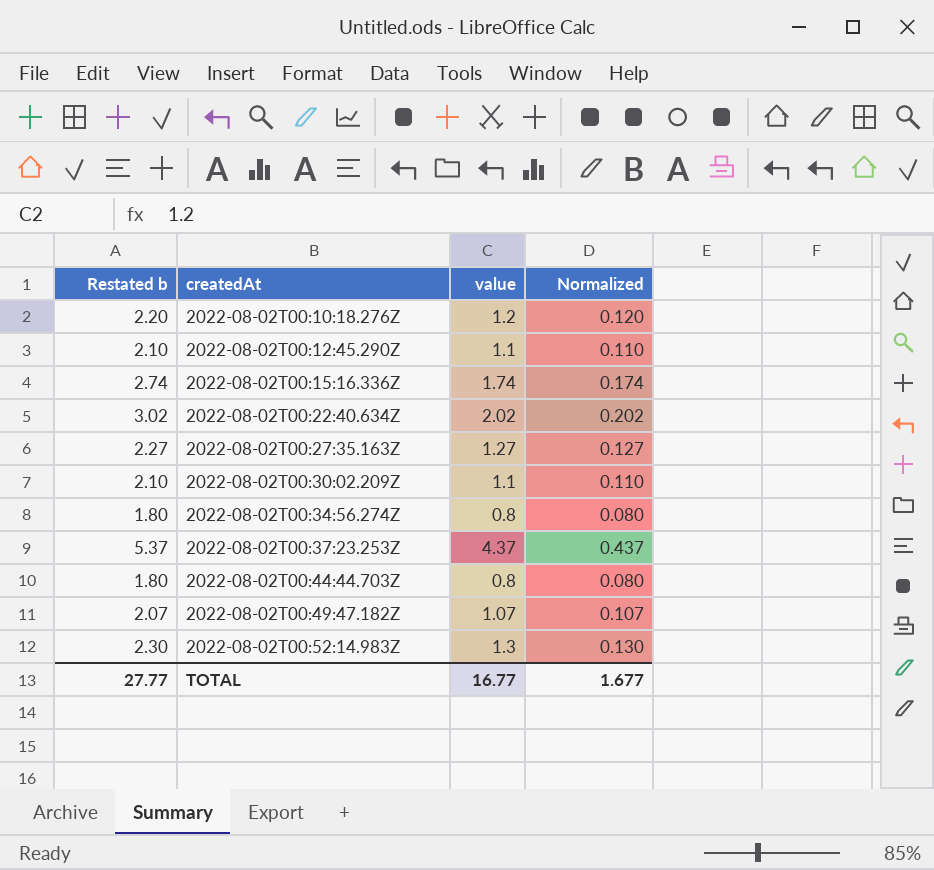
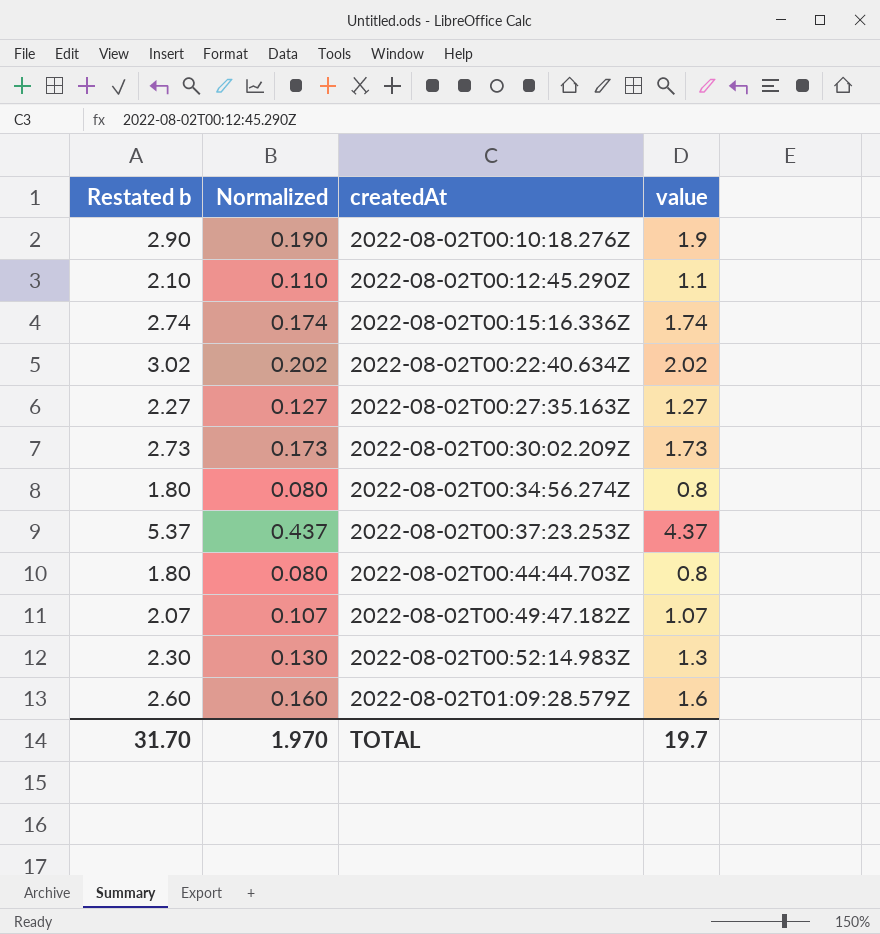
column Normalized | position: 4 -> 2
2022-08-02T00:10:18.276Z | Restated b: 2.20 -> 2.90
2022-08-02T00:10:18.276Z | Normalized: 0.120 -> 0.190
2022-08-02T00:10:18.276Z | value: 1.2 -> 1.9
2022-08-02T00:30:02.209Z | Restated b: 2.10 -> 2.73
2022-08-02T00:30:02.209Z | Normalized: 0.110 -> 0.173
2022-08-02T00:30:02.209Z | value: 1.1 -> 1.73
row 2022-08-02T01:09:28.579Z: none -> 2.60 | 0.160 | 1.6
TOTAL | Restated b: 27.77 -> 31.70
TOTAL | Normalized: 1.677 -> 1.970
TOTAL | value: 16.77 -> 19.7

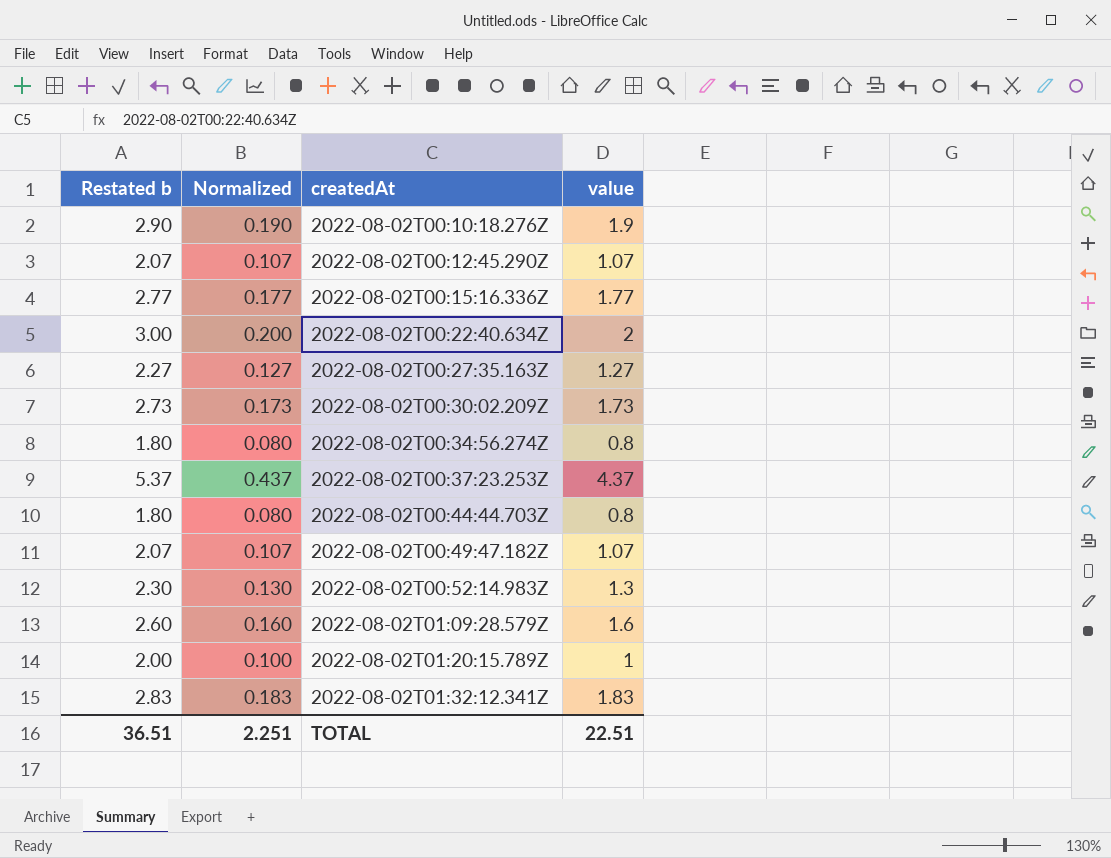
2022-08-02T00:12:45.290Z | Restated b: 2.10 -> 2.07
2022-08-02T00:12:45.290Z | Normalized: 0.110 -> 0.107
2022-08-02T00:12:45.290Z | value: 1.1 -> 1.07
2022-08-02T00:15:16.336Z | Restated b: 2.74 -> 2.77
2022-08-02T00:15:16.336Z | Normalized: 0.174 -> 0.177
2022-08-02T00:15:16.336Z | value: 1.74 -> 1.77
2022-08-02T00:22:40.634Z | Restated b: 3.02 -> 3.00
2022-08-02T00:22:40.634Z | Normalized: 0.202 -> 0.200
2022-08-02T00:22:40.634Z | value: 2.02 -> 2
row 2022-08-02T01:20:15.789Z: none -> 2.00 | 0.100 | 1
row 2022-08-02T01:32:12.341Z: none -> 2.83 | 0.183 | 1.83
TOTAL | Restated b: 31.70 -> 36.51
TOTAL | Normalized: 1.970 -> 2.251
TOTAL | value: 19.7 -> 22.51

